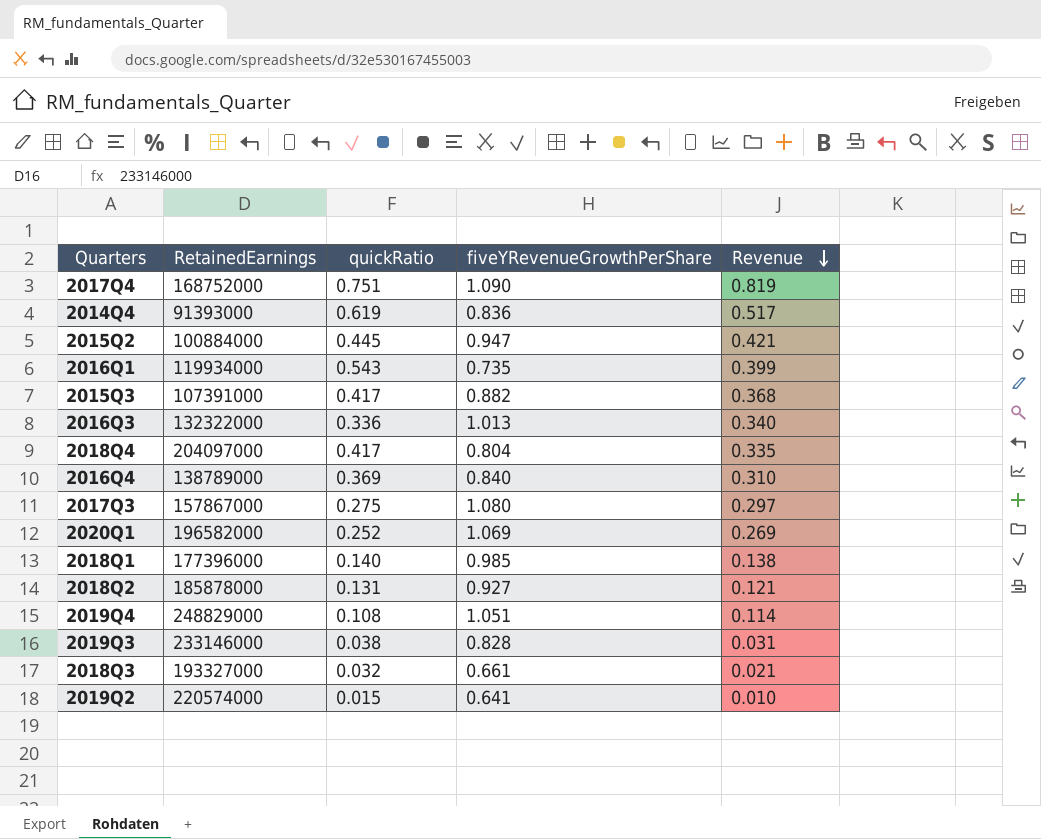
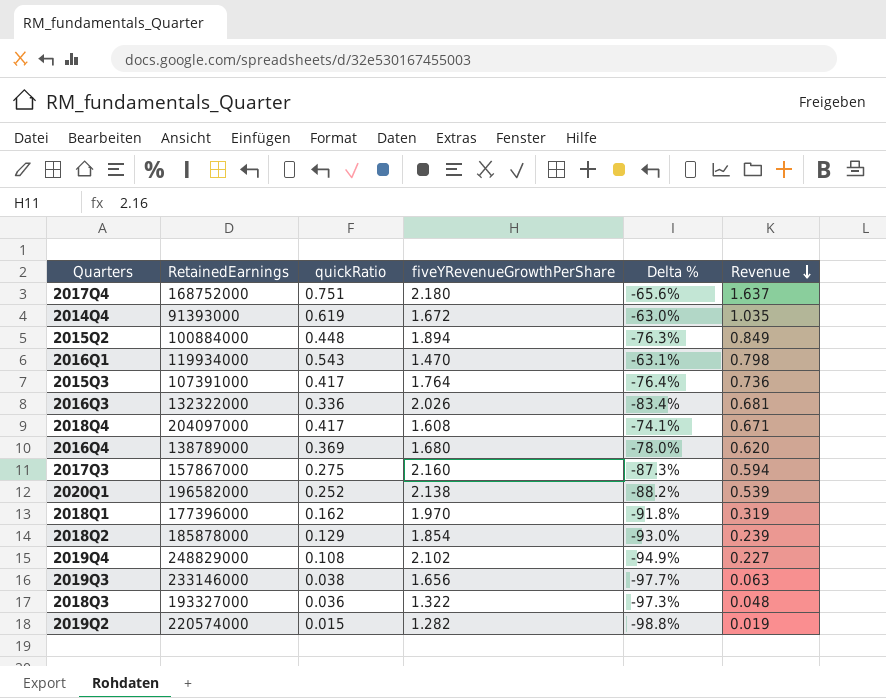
column Delta % | formula: none -> ([quickRatio] - [fiveYRevenueGrowthPerShare]) / [fiveYRevenueGrowthPerShare]
2017Q4 | fiveYRevenueGrowthPerShare: 1.090 -> 2.180
2017Q4 | Revenue: 0.819 -> 1.637
2014Q4 | fiveYRevenueGrowthPerShare: 0.836 -> 1.672
2014Q4 | Revenue: 0.517 -> 1.035
2015Q2 | quickRatio: 0.445 -> 0.448
2015Q2 | fiveYRevenueGrowthPerShare: 0.947 -> 1.894
2015Q2 | Revenue: 0.421 -> 0.849
2016Q1 | fiveYRevenueGrowthPerShare: 0.735 -> 1.470
2016Q1 | Revenue: 0.399 -> 0.798
2015Q3 | fiveYRevenueGrowthPerShare: 0.882 -> 1.764
2015Q3 | Revenue: 0.368 -> 0.736
2016Q3 | fiveYRevenueGrowthPerShare: 1.013 -> 2.026
2016Q3 | Revenue: 0.340 -> 0.681
2018Q4 | fiveYRevenueGrowthPerShare: 0.804 -> 1.608
2018Q4 | Revenue: 0.335 -> 0.671
2016Q4 | fiveYRevenueGrowthPerShare: 0.840 -> 1.680
2016Q4 | Revenue: 0.310 -> 0.620
2017Q3 | fiveYRevenueGrowthPerShare: 1.080 -> 2.160
2017Q3 | Revenue: 0.297 -> 0.594
2020Q1 | fiveYRevenueGrowthPerShare: 1.069 -> 2.138
2020Q1 | Revenue: 0.269 -> 0.539
2018Q1 | quickRatio: 0.140 -> 0.162
2018Q1 | fiveYRevenueGrowthPerShare: 0.985 -> 1.970
2018Q1 | Revenue: 0.138 -> 0.319
2018Q2 | quickRatio: 0.131 -> 0.129
2018Q2 | fiveYRevenueGrowthPerShare: 0.927 -> 1.854
2018Q2 | Revenue: 0.121 -> 0.239
2019Q4 | fiveYRevenueGrowthPerShare: 1.051 -> 2.102
2019Q4 | Revenue: 0.114 -> 0.227
2019Q3 | fiveYRevenueGrowthPerShare: 0.828 -> 1.656
2019Q3 | Revenue: 0.031 -> 0.063
2018Q3 | quickRatio: 0.032 -> 0.036
2018Q3 | fiveYRevenueGrowthPerShare: 0.661 -> 1.322
2018Q3 | Revenue: 0.021 -> 0.048
2019Q2 | fiveYRevenueGrowthPerShare: 0.641 -> 1.282
2019Q2 | Revenue: 0.010 -> 0.019

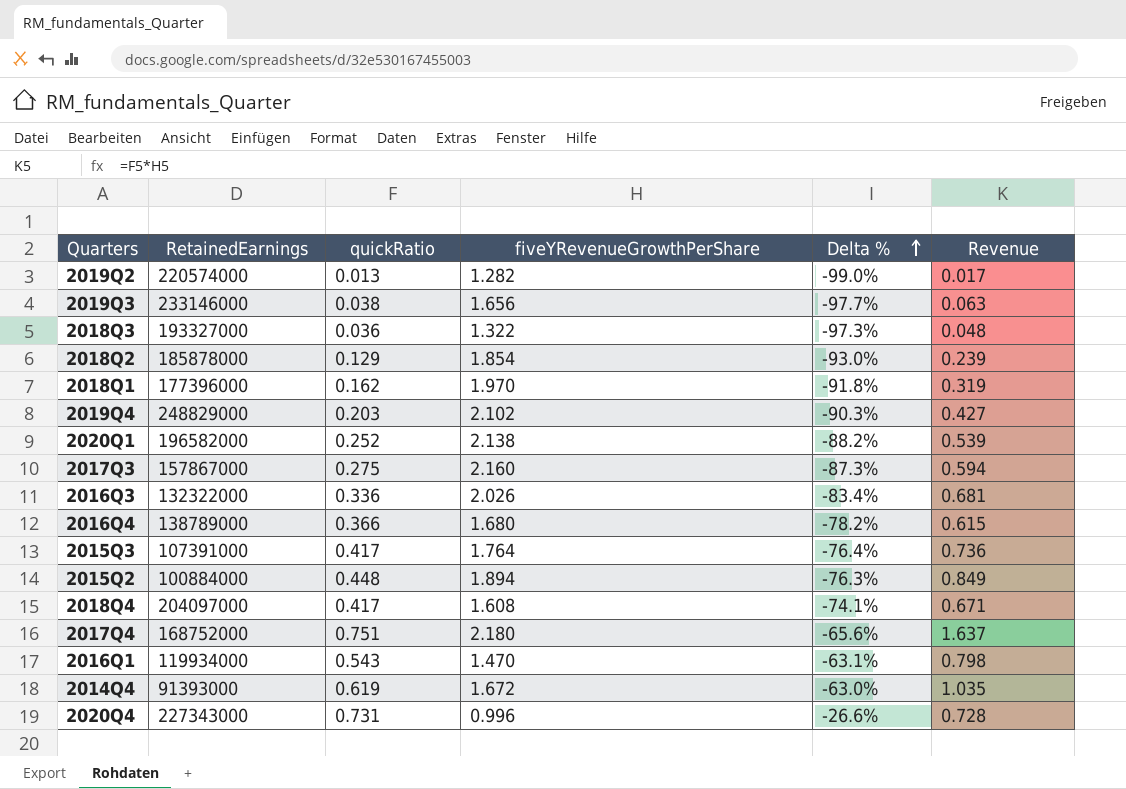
row order: Revenue descending -> Delta % ascending
2019Q2 | quickRatio: 0.015 -> 0.013
2019Q2 | Delta %: -98.8% -> -99.0%
2019Q2 | Revenue: 0.019 -> 0.017
2019Q4 | quickRatio: 0.108 -> 0.203
2019Q4 | Delta %: -94.9% -> -90.3%
2019Q4 | Revenue: 0.227 -> 0.427
2016Q4 | quickRatio: 0.369 -> 0.366
2016Q4 | Delta %: -78.0% -> -78.2%
2016Q4 | Revenue: 0.620 -> 0.615
row 2020Q4: none -> 227343000 | 0.731 | 0.996 | -26.6% | 0.728

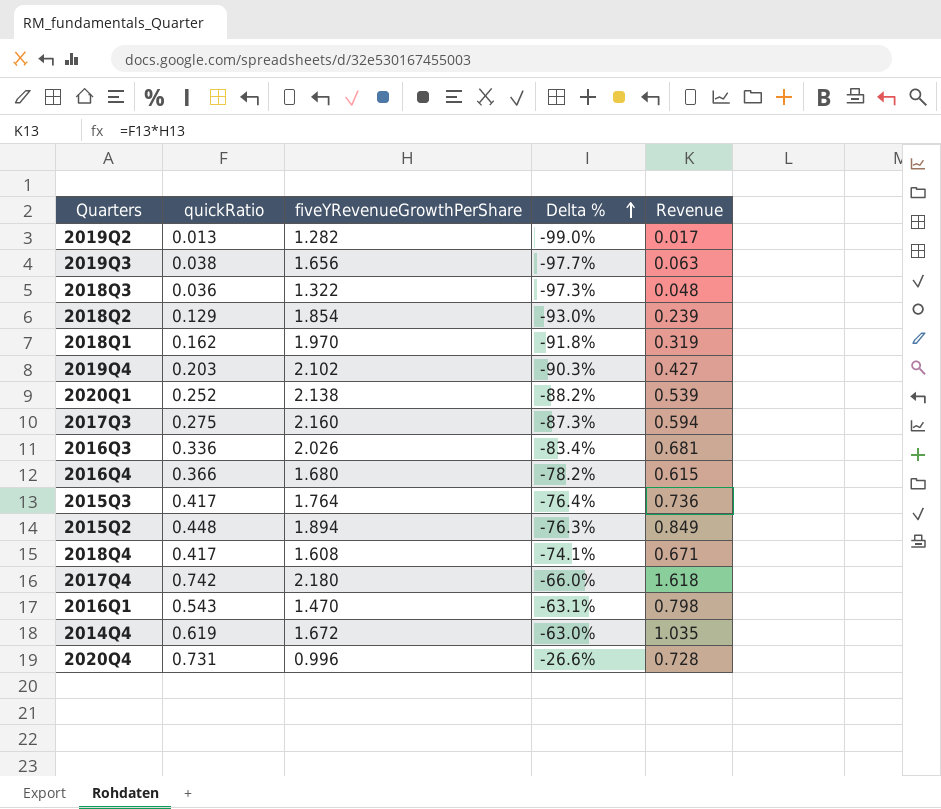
column RetainedEarnings | position: 2 -> none
2017Q4 | quickRatio: 0.751 -> 0.742
2017Q4 | Delta %: -65.6% -> -66.0%
2017Q4 | Revenue: 1.637 -> 1.618

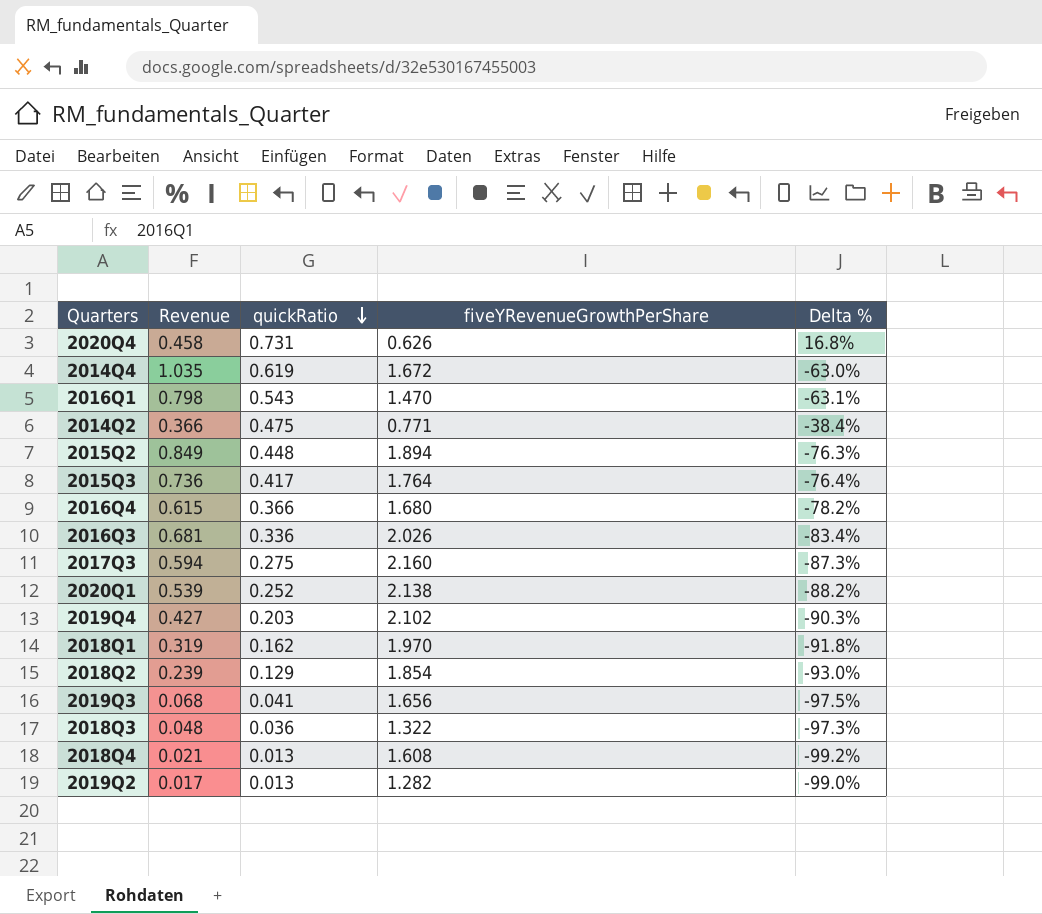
row order: Delta % ascending -> quickRatio descending
column Revenue | position: 5 -> 2
row 2017Q4: 0.742 | 2.180 | -66.0% | 1.618 -> none
2020Q4 | Revenue: 0.728 -> 0.458
2020Q4 | fiveYRevenueGrowthPerShare: 0.996 -> 0.626
2020Q4 | Delta %: -26.6% -> 16.8%
row 2014Q2: none -> 0.366 | 0.475 | 0.771 | -38.4%
2019Q3 | Revenue: 0.063 -> 0.068
2019Q3 | quickRatio: 0.038 -> 0.041
2019Q3 | Delta %: -97.7% -> -97.5%
2018Q4 | Revenue: 0.671 -> 0.021
2018Q4 | quickRatio: 0.417 -> 0.013
2018Q4 | Delta %: -74.1% -> -99.2%

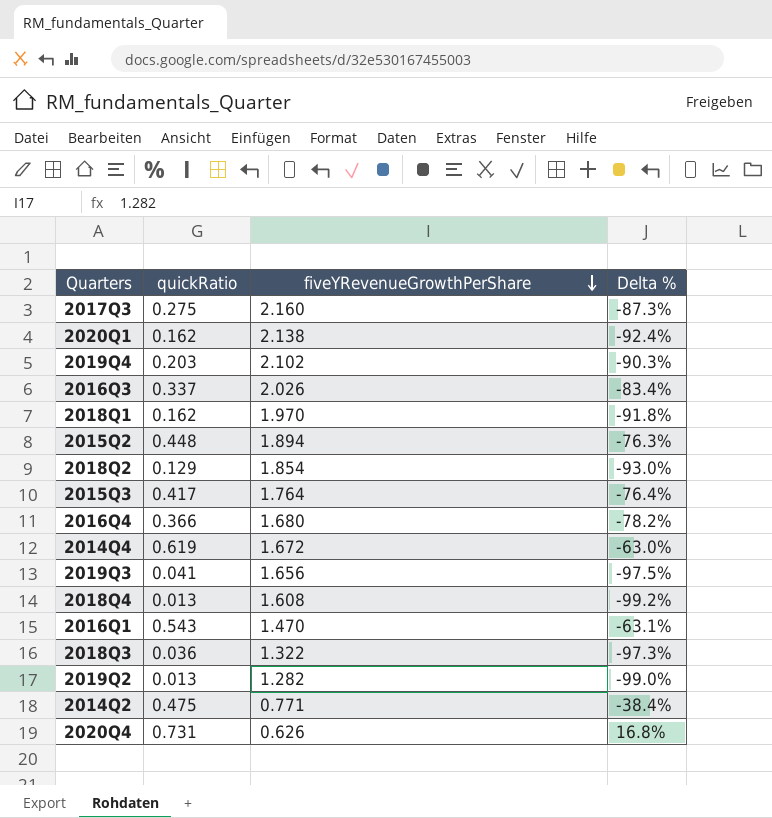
row order: quickRatio descending -> fiveYRevenueGrowthPerShare descending
column Revenue | formula: [quickRatio] * [fiveYRevenueGrowthPerShare] -> none
2020Q1 | quickRatio: 0.252 -> 0.162
2020Q1 | Delta %: -88.2% -> -92.4%
2016Q3 | quickRatio: 0.336 -> 0.337

